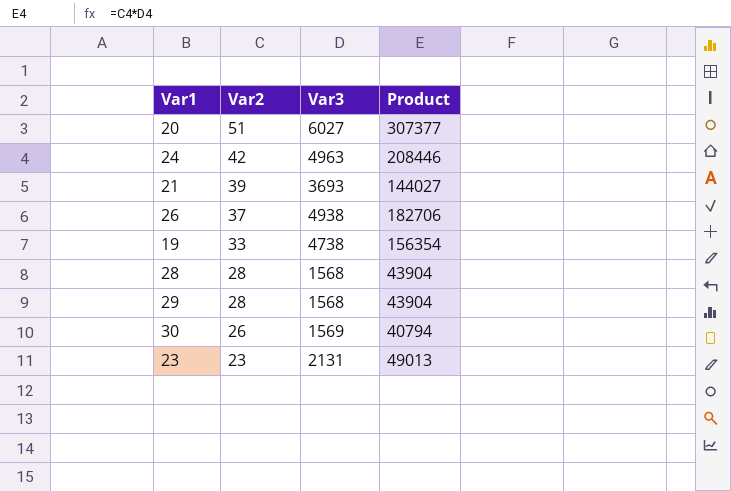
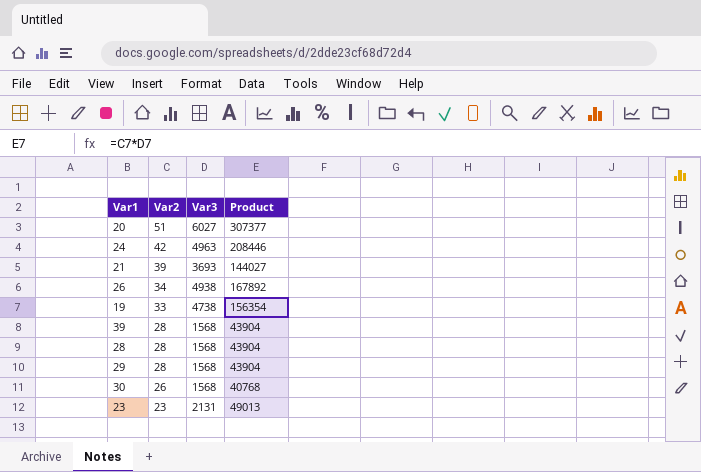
26 | Var2: 37 -> 34
26 | Product: 182706 -> 167892
row 39: none -> 28 | 1568 | 43904
30 | Var3: 1569 -> 1568
30 | Product: 40794 -> 40768

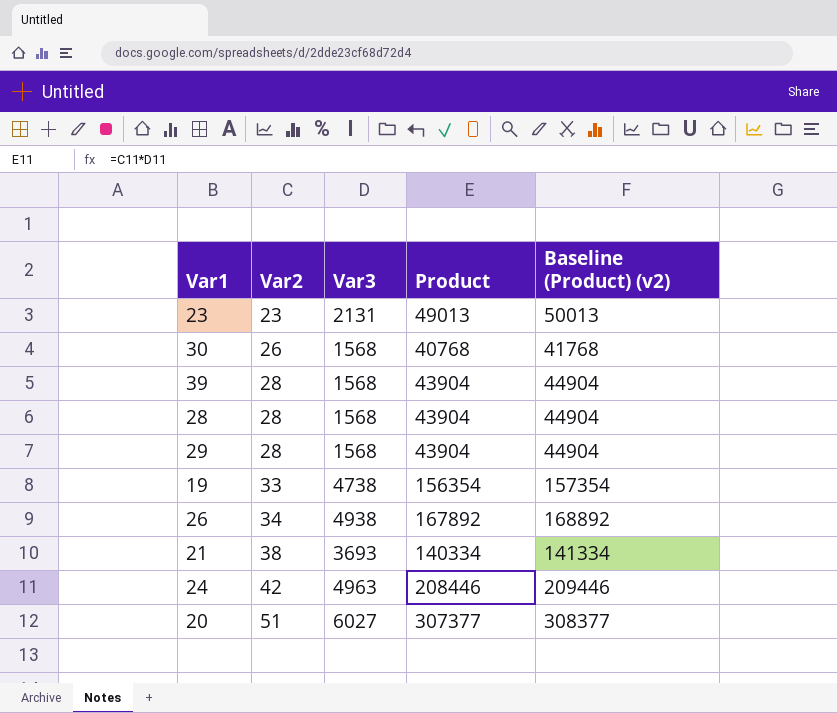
row order: Var2 descending -> Var2 ascending
column Baseline (Product) (v2) | formula: none -> [Product] + 1000
21 | Var2: 39 -> 38
21 | Product: 144027 -> 140334

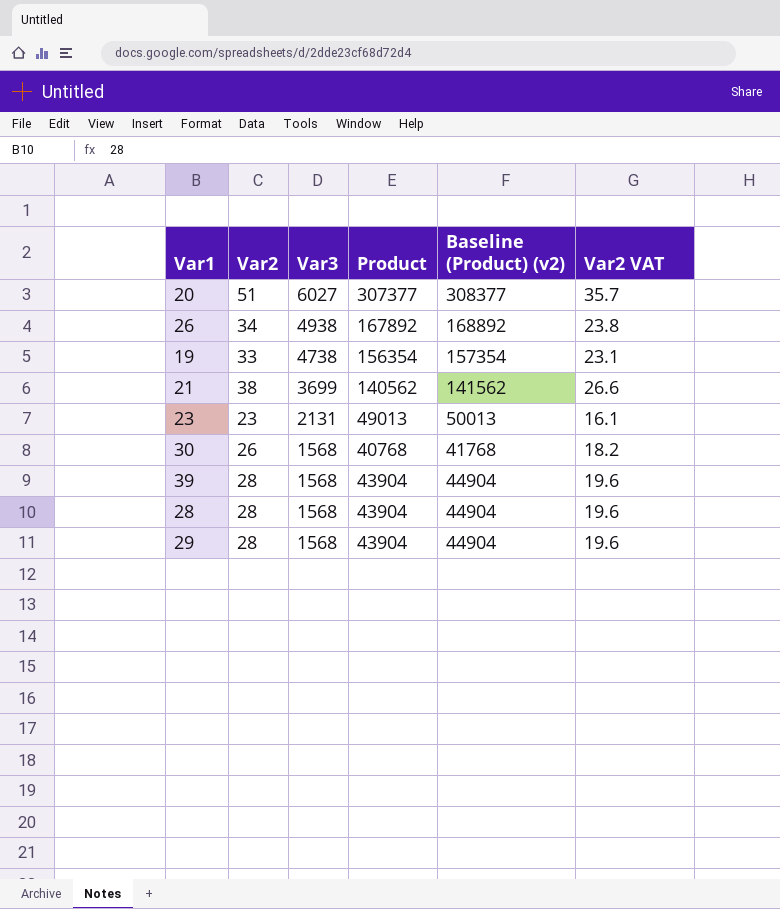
row order: Var2 ascending -> Var3 descending
column Var2 VAT | formula: none -> [Var2] * 0.7
row 24: 42 | 4963 | 208446 | 209446 -> none
21 | Var3: 3693 -> 3699
21 | Product: 140334 -> 140562
21 | Baseline (Product) (v2): 141334 -> 141562

